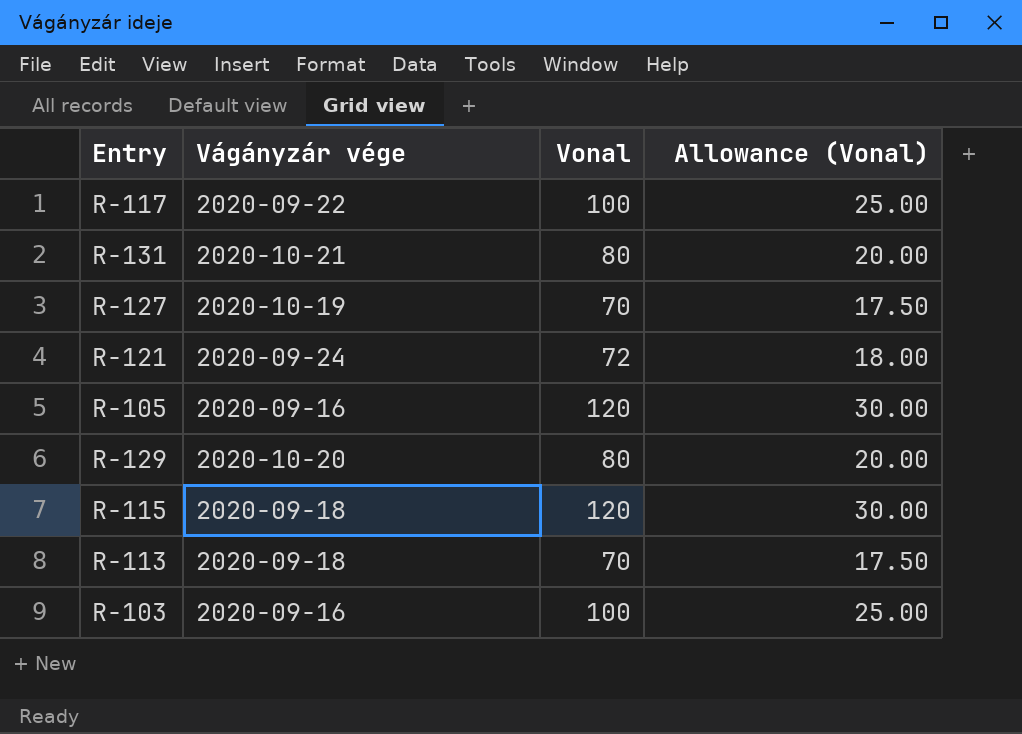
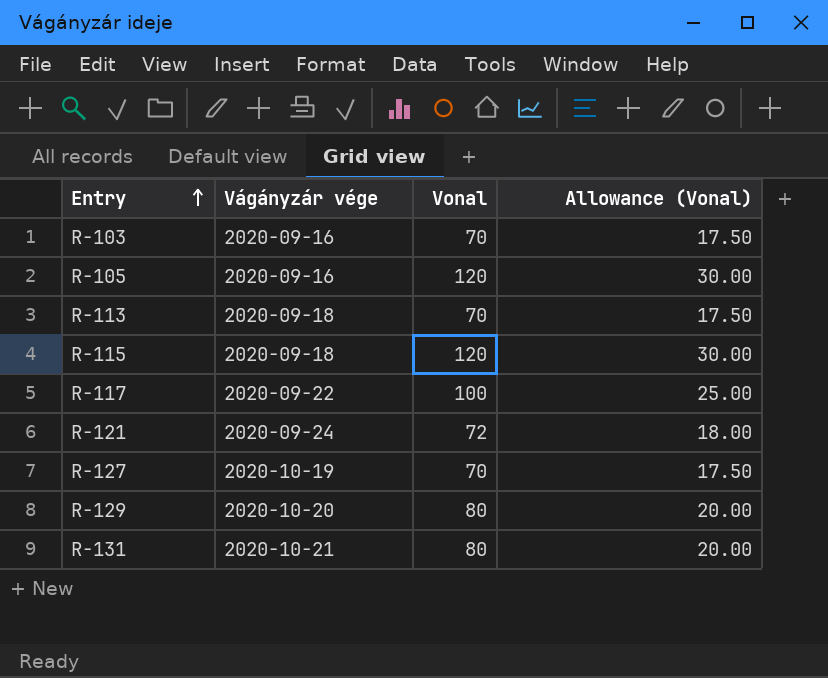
row order: none -> Entry ascending
R-103 | Vonal: 100 -> 70
R-103 | Allowance (Vonal): 25.00 -> 17.50

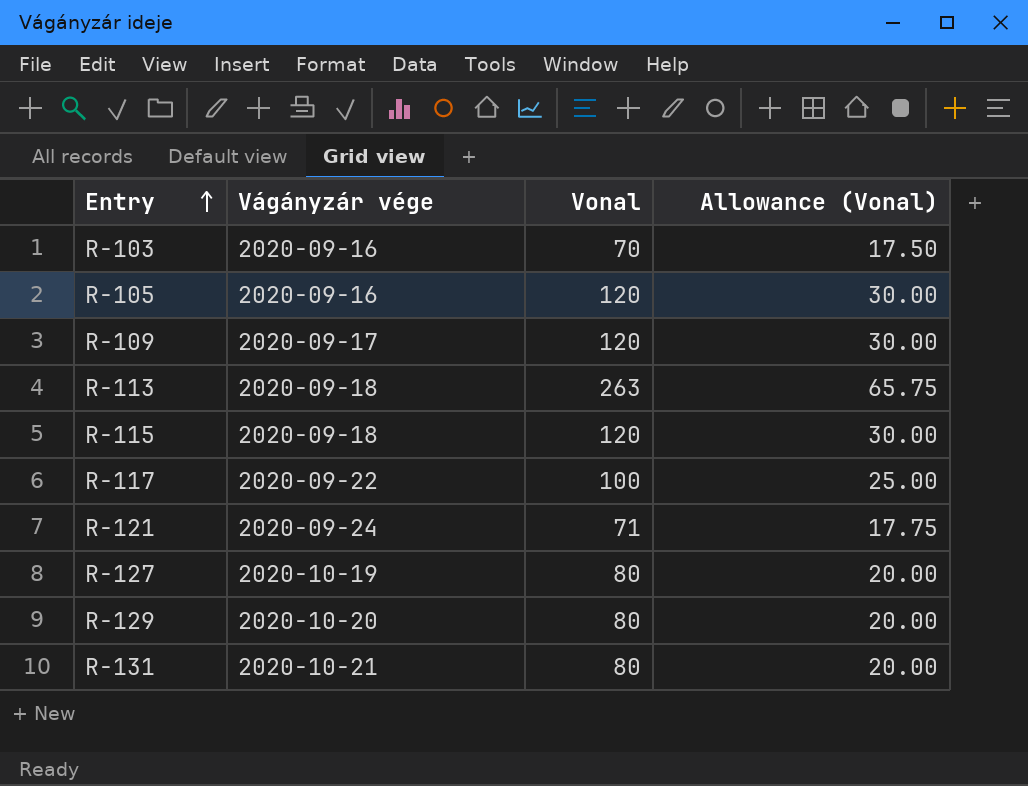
row R-109: none -> 2020-09-17 | 120 | 30.00
R-113 | Vonal: 70 -> 263
R-113 | Allowance (Vonal): 17.50 -> 65.75
R-121 | Vonal: 72 -> 71
R-121 | Allowance (Vonal): 18.00 -> 17.75
R-127 | Vonal: 70 -> 80
R-127 | Allowance (Vonal): 17.50 -> 20.00

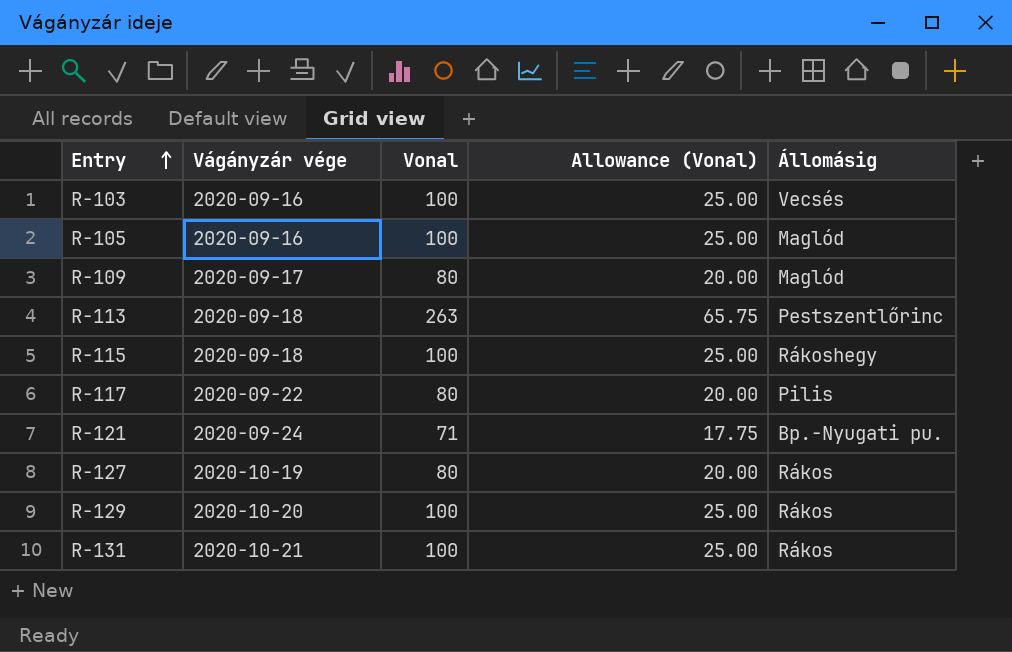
column Állomásig | position: none -> 5
R-103 | Vonal: 70 -> 100
R-103 | Allowance (Vonal): 17.50 -> 25.00
R-105 | Vonal: 120 -> 100
R-105 | Allowance (Vonal): 30.00 -> 25.00
R-109 | Vonal: 120 -> 80
R-109 | Allowance (Vonal): 30.00 -> 20.00
R-115 | Vonal: 120 -> 100
R-115 | Allowance (Vonal): 30.00 -> 25.00
R-117 | Vonal: 100 -> 80
R-117 | Allowance (Vonal): 25.00 -> 20.00
R-129 | Vonal: 80 -> 100
R-129 | Allowance (Vonal): 20.00 -> 25.00
R-131 | Vonal: 80 -> 100
R-131 | Allowance (Vonal): 20.00 -> 25.00

